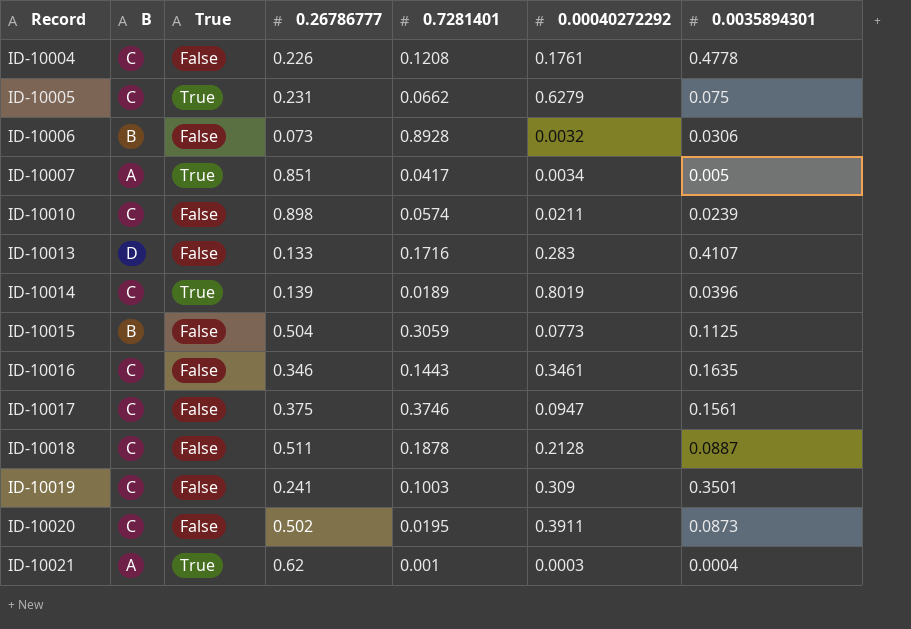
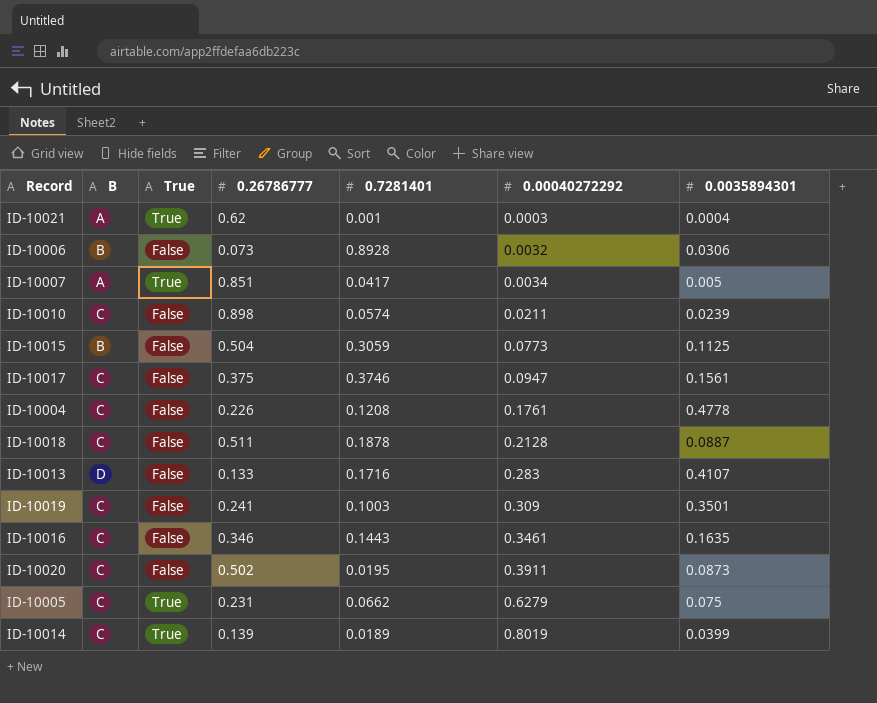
row order: Record ascending -> 0.00040272292 ascending
ID-10014 | 0.0035894301: 0.0396 -> 0.0399

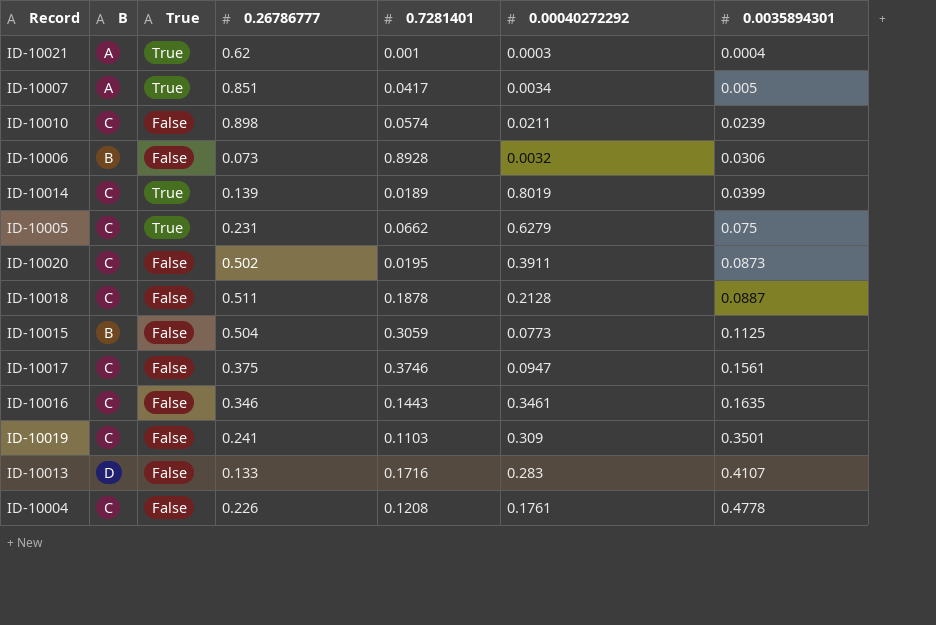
row order: 0.00040272292 ascending -> 0.0035894301 ascending
ID-10019 | 0.7281401: 0.1003 -> 0.1103

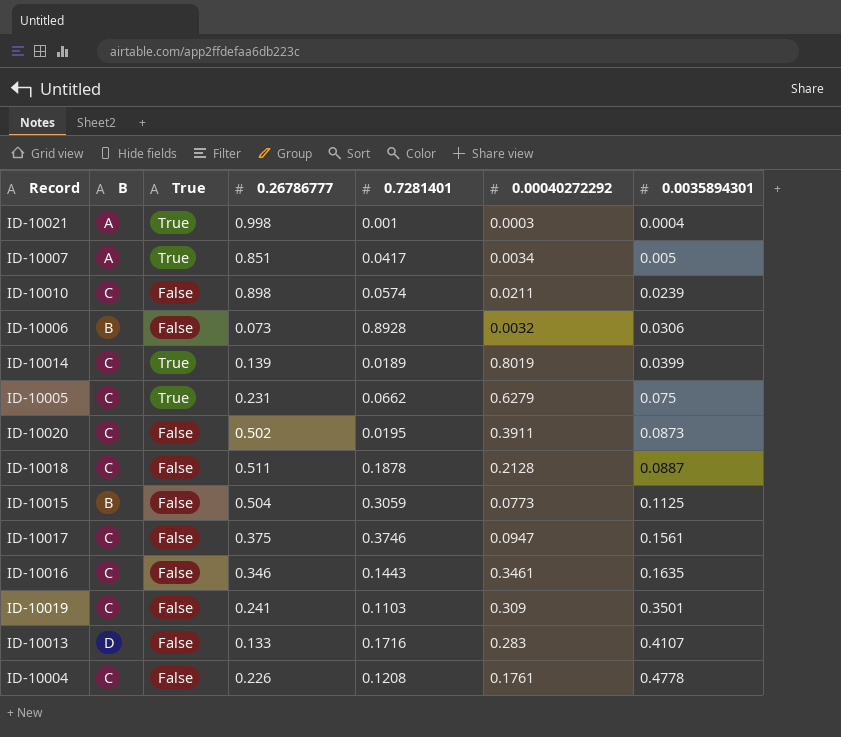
ID-10021 | 0.26786777: 0.62 -> 0.998

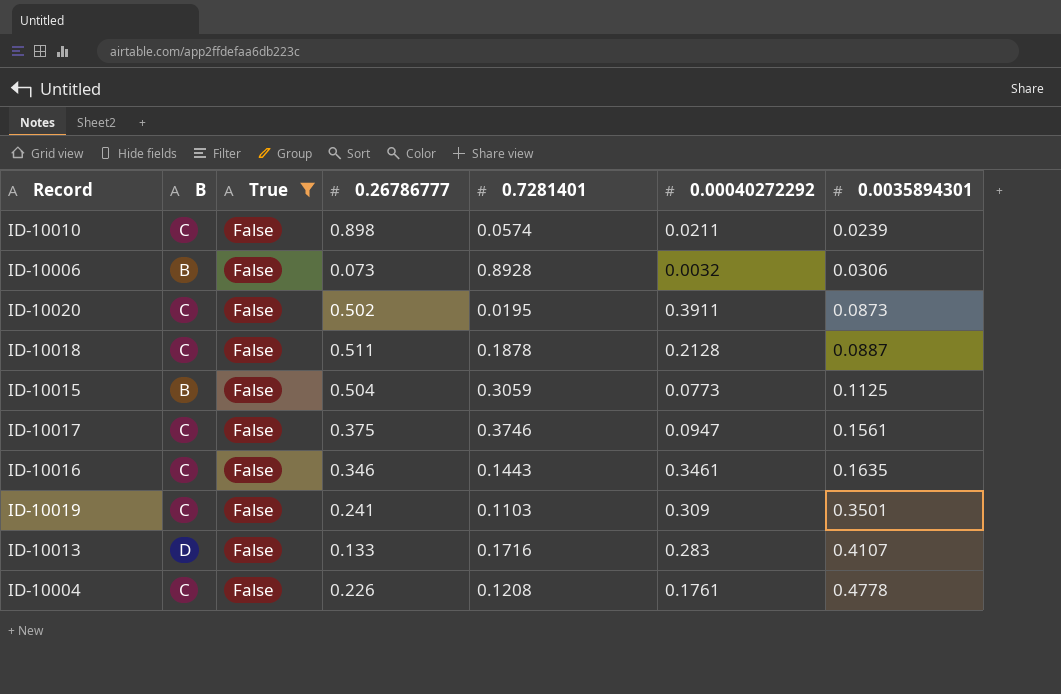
filter: none -> True = False

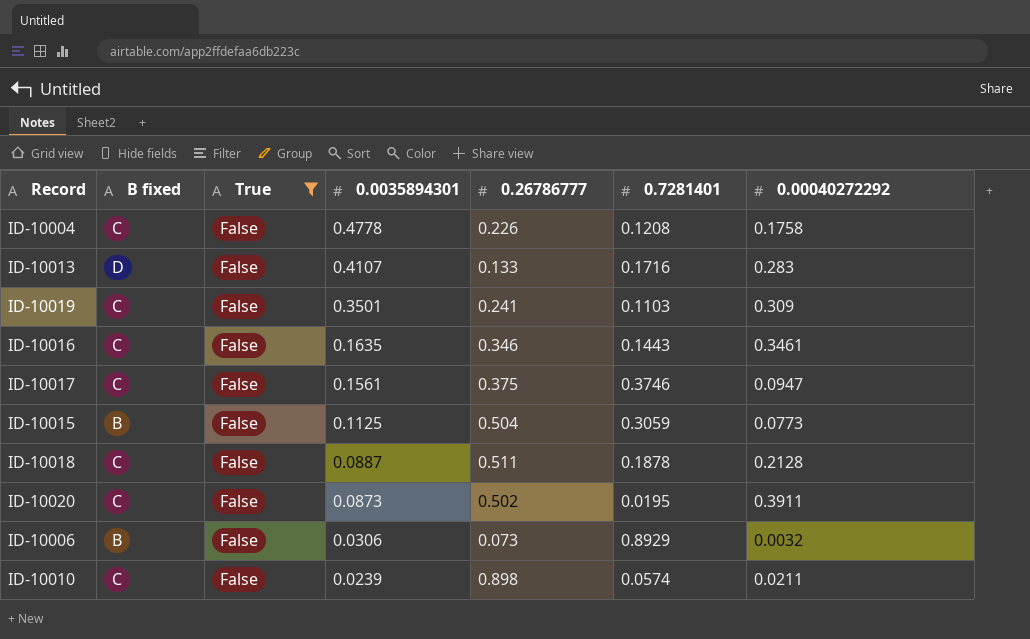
row order: 0.0035894301 ascending -> 0.0035894301 descending
column name: B -> B fixed
column 0.0035894301 | position: 7 -> 4
ID-10004 | 0.00040272292: 0.1761 -> 0.1758
ID-10006 | 0.7281401: 0.8928 -> 0.8929

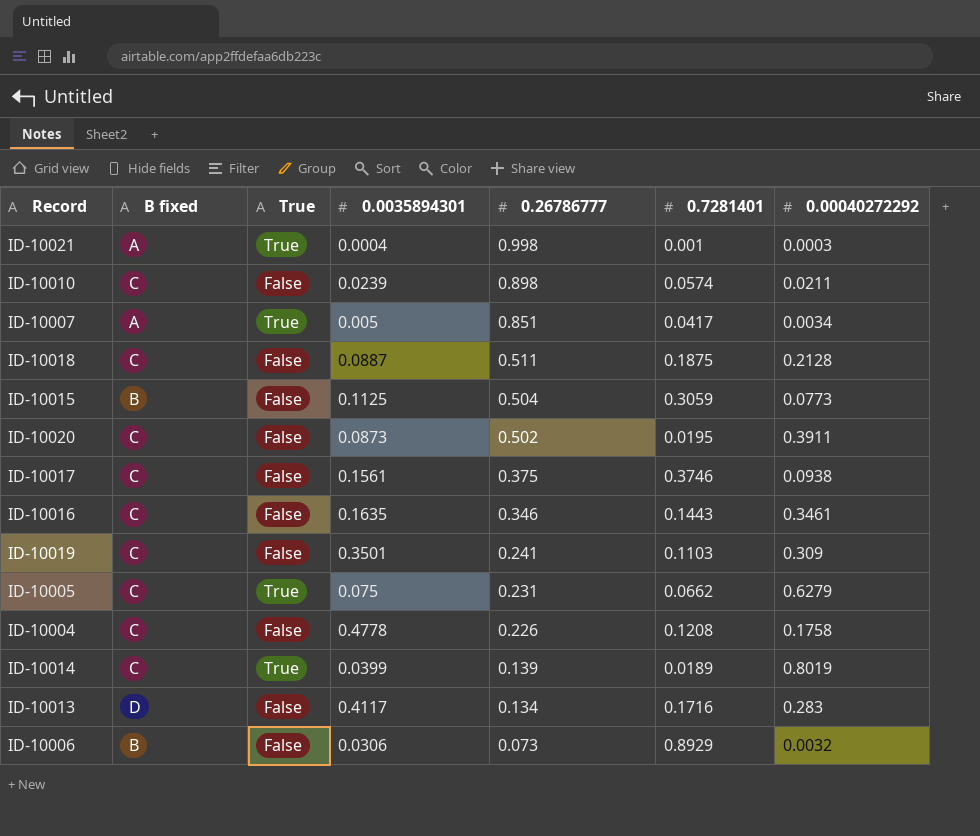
filter: True = False -> none
row order: 0.0035894301 descending -> 0.26786777 descending
ID-10018 | 0.7281401: 0.1878 -> 0.1875
ID-10017 | 0.00040272292: 0.0947 -> 0.0938
ID-10013 | 0.0035894301: 0.4107 -> 0.4117
ID-10013 | 0.26786777: 0.133 -> 0.134

